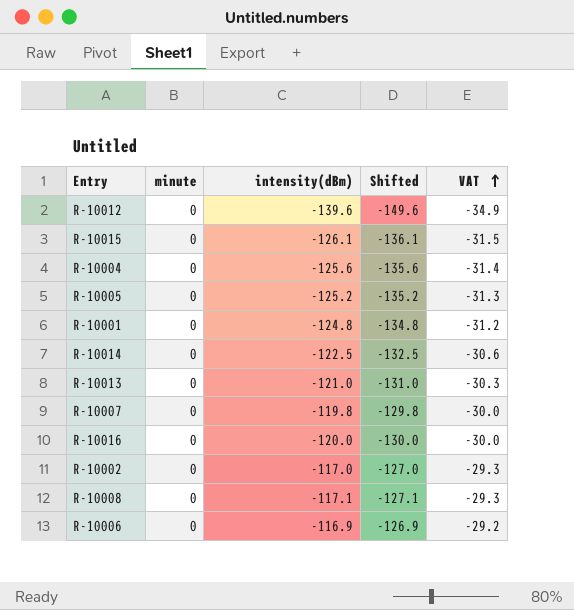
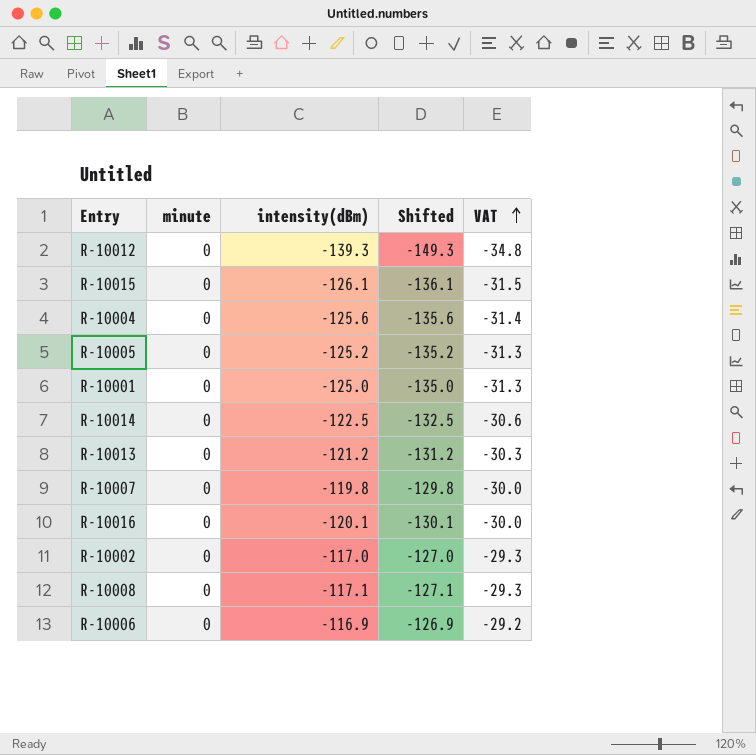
R-10012 | intensity(dBm): -139.6 -> -139.3
R-10012 | Shifted: -149.6 -> -149.3
R-10012 | VAT: -34.9 -> -34.8
R-10001 | intensity(dBm): -124.8 -> -125.0
R-10001 | Shifted: -134.8 -> -135.0
R-10001 | VAT: -31.2 -> -31.3
R-10013 | intensity(dBm): -121.0 -> -121.2
R-10013 | Shifted: -131.0 -> -131.2
R-10016 | intensity(dBm): -120.0 -> -120.1
R-10016 | Shifted: -130.0 -> -130.1

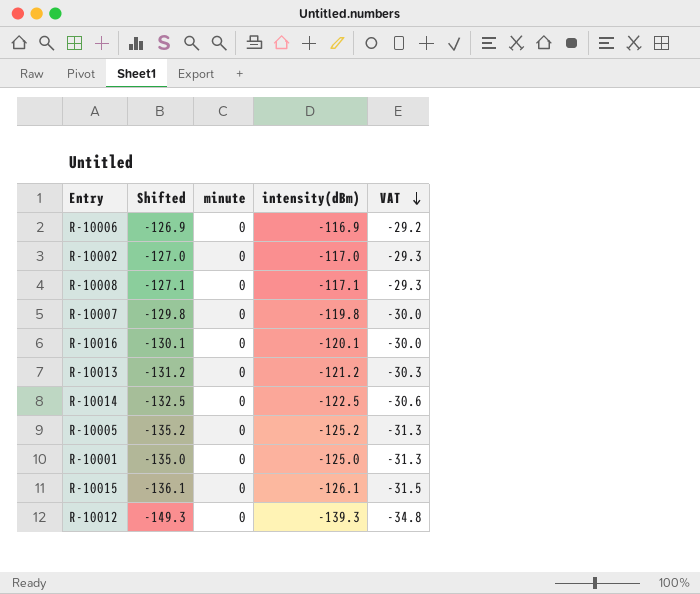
row order: VAT ascending -> VAT descending
column Shifted | position: 4 -> 2
row R-10004: 0 | -125.6 | -135.6 | -31.4 -> none

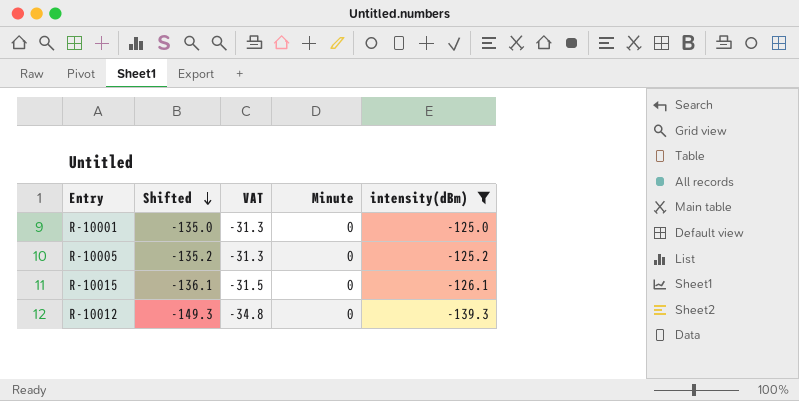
filter: none -> intensity(dBm) <= -125.0
row order: VAT descending -> Shifted descending
column VAT | position: 5 -> 3
column name: minute -> Minute

